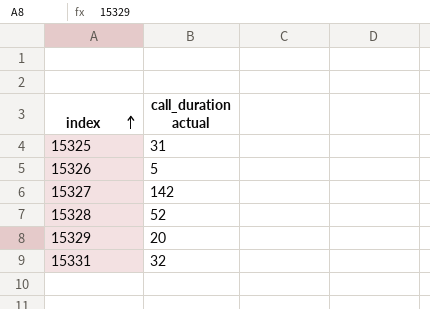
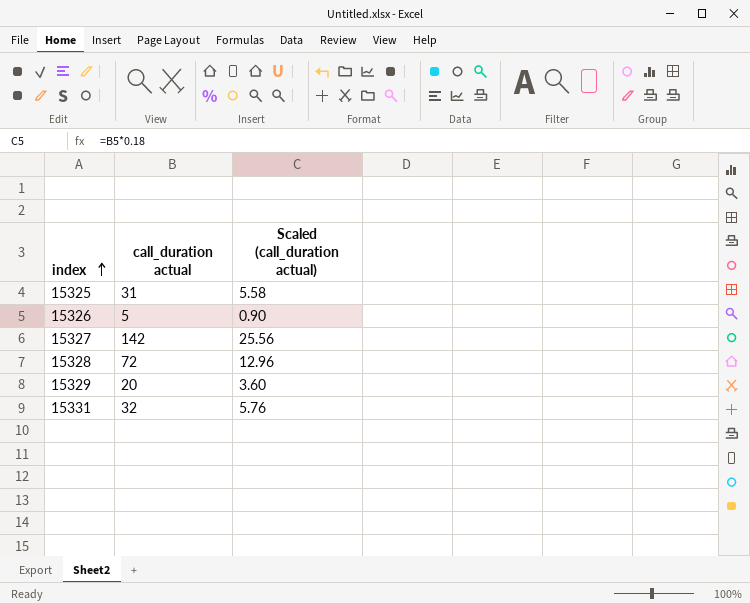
column Scaled (call_duration actual) | formula: none -> [call_duration actual] * 0.18
15328 | call_duration actual: 52 -> 72

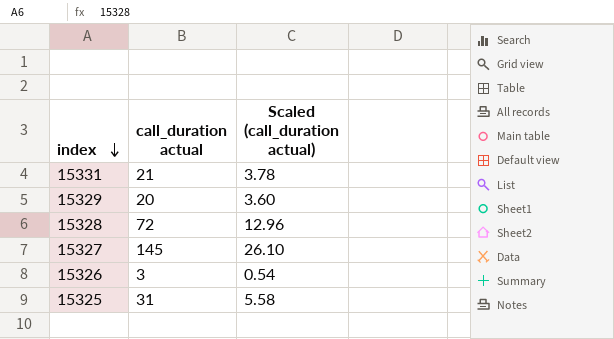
row order: index ascending -> index descending
15331 | call_duration actual: 32 -> 21
15331 | Scaled (call_duration actual): 5.76 -> 3.78
15327 | call_duration actual: 142 -> 145
15327 | Scaled (call_duration actual): 25.56 -> 26.10
15326 | call_duration actual: 5 -> 3
15326 | Scaled (call_duration actual): 0.90 -> 0.54

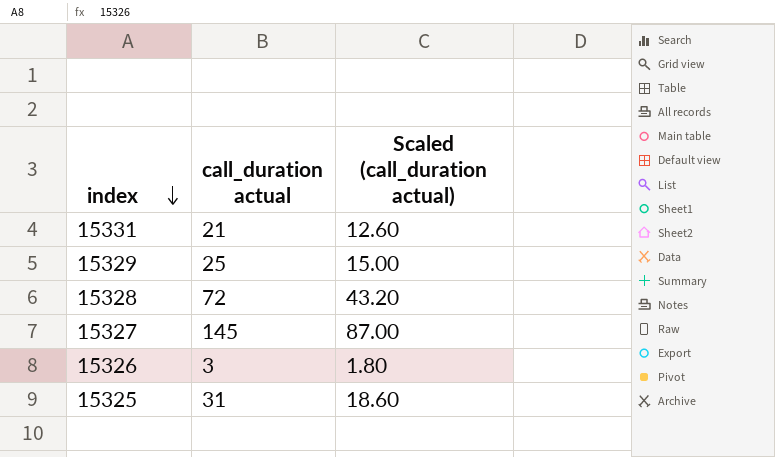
column Scaled (call_duration actual) | formula: [call_duration actual] * 0.18 -> [call_duration actual] * 0.6
15329 | call_duration actual: 20 -> 25

